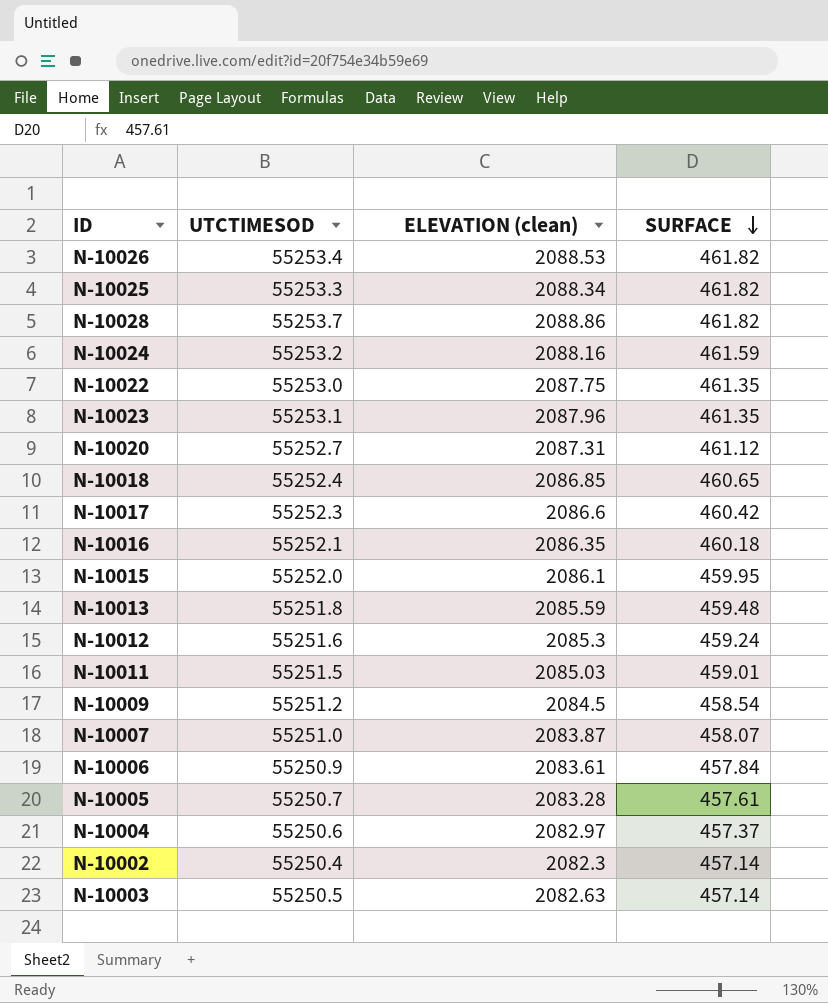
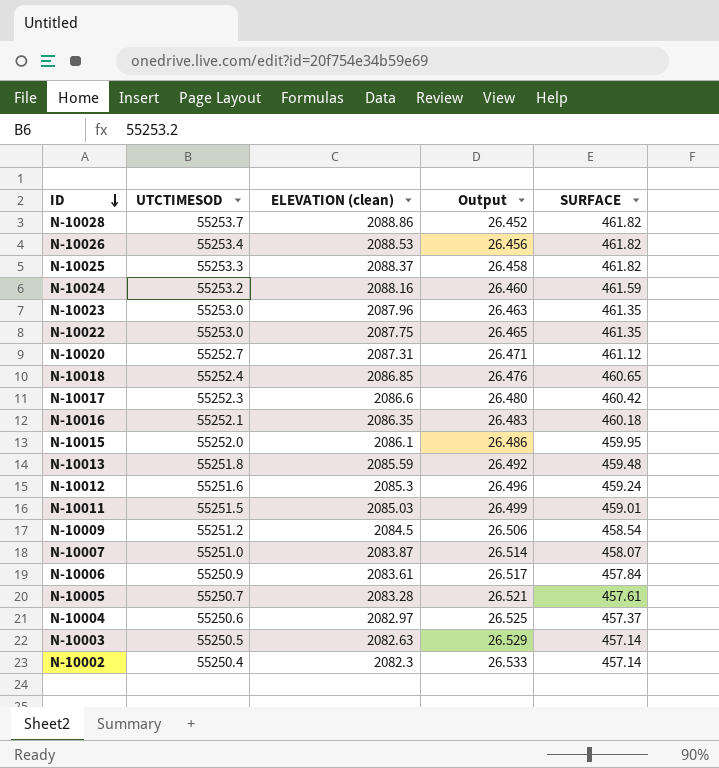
row order: SURFACE descending -> ID descending
column Output | formula: none -> [UTCTIMESOD] / [ELEVATION (clean)]
N-10025 | ELEVATION (clean): 2088.34 -> 2088.37
N-10023 | UTCTIMESOD: 55253.1 -> 55253.0

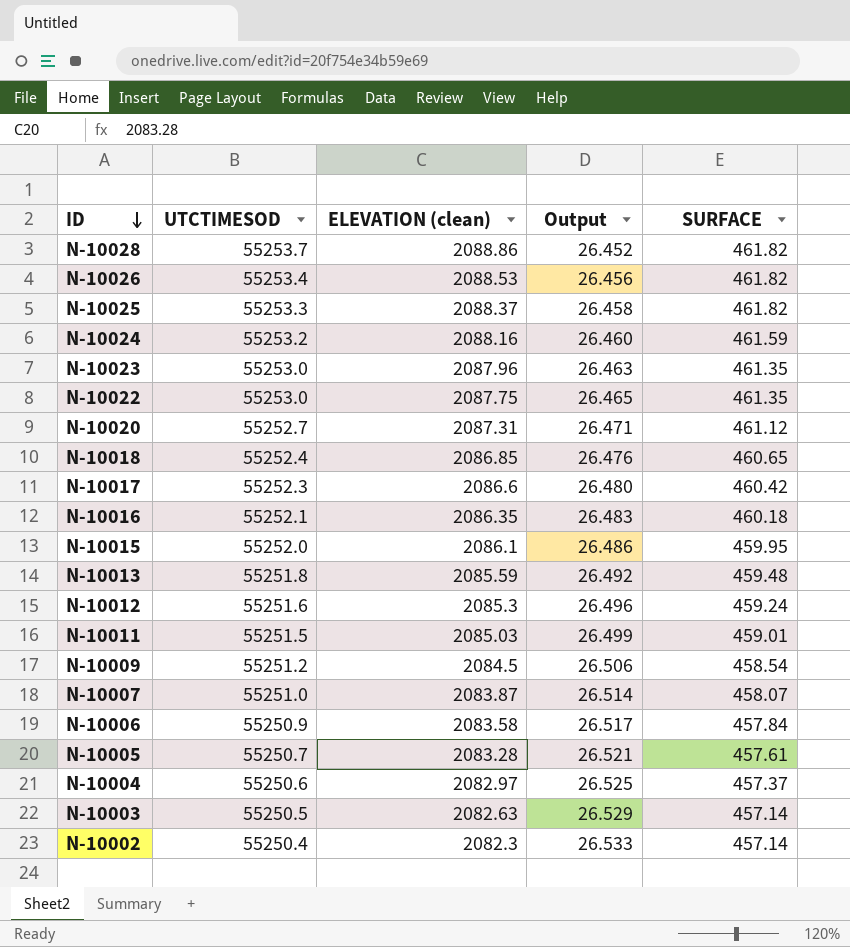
N-10006 | ELEVATION (clean): 2083.61 -> 2083.58

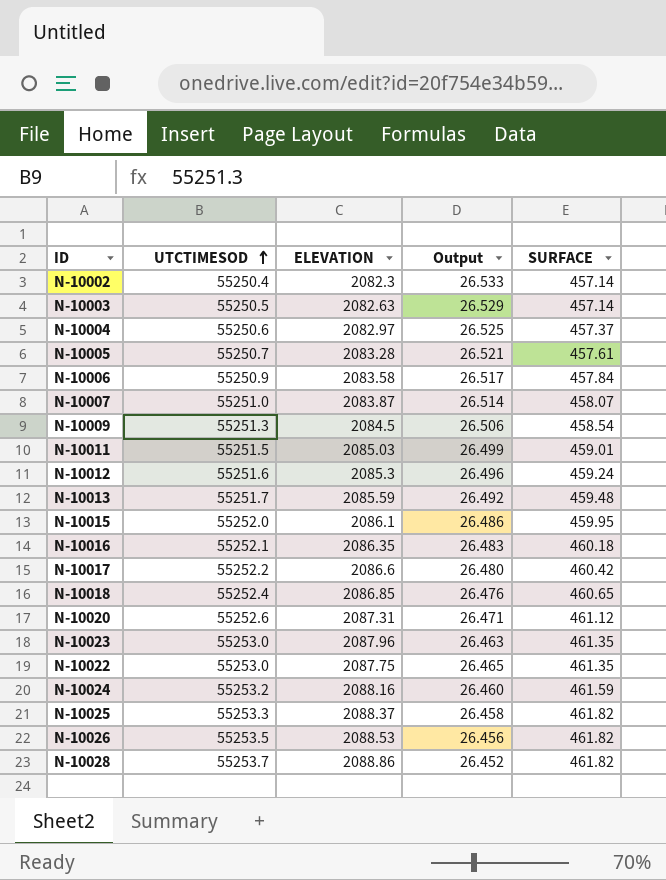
row order: ID descending -> UTCTIMESOD ascending
column name: ELEVATION (clean) -> ELEVATION
N-10009 | UTCTIMESOD: 55251.2 -> 55251.3
N-10013 | UTCTIMESOD: 55251.8 -> 55251.7
N-10017 | UTCTIMESOD: 55252.3 -> 55252.2
N-10020 | UTCTIMESOD: 55252.7 -> 55252.6
N-10026 | UTCTIMESOD: 55253.4 -> 55253.5

